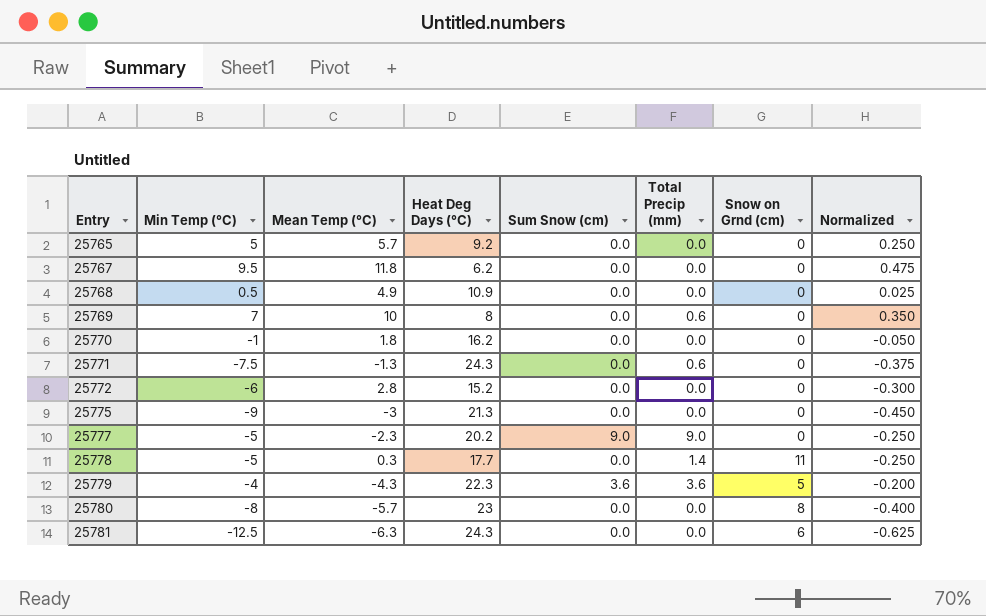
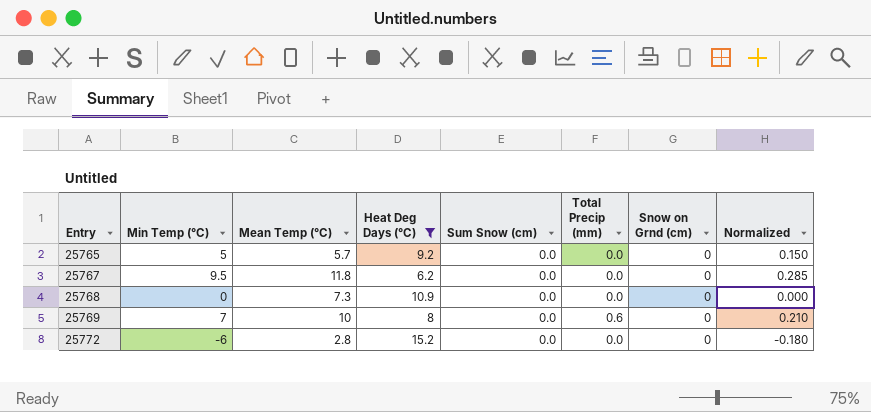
filter: none -> Heat Deg Days (°C) <= 15.2
column Normalized | formula: [Min Temp (°C)] * 0.05 -> [Min Temp (°C)] * 0.03
25768 | Min Temp (°C): 0.5 -> 0
25768 | Mean Temp (°C): 4.9 -> 7.3

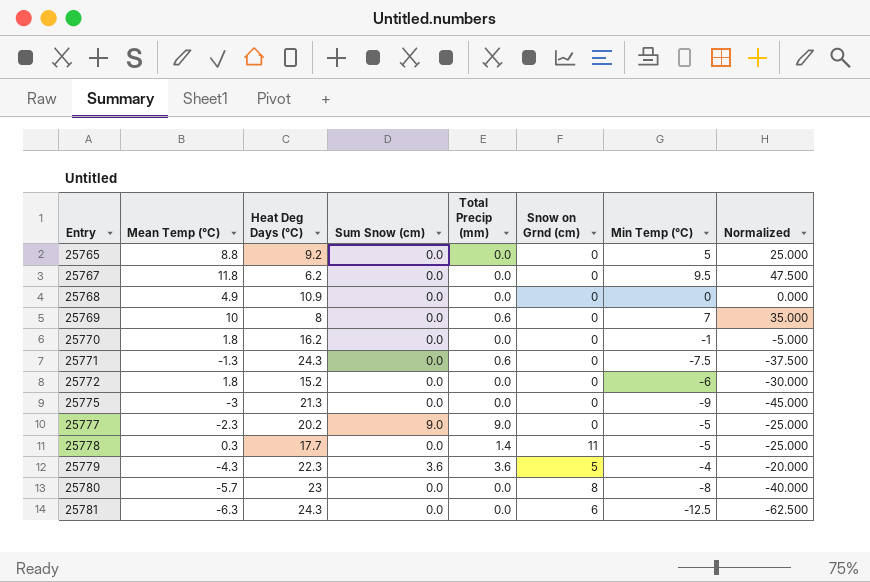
filter: Heat Deg Days (°C) <= 15.2 -> none
column Min Temp (°C) | position: 2 -> 7
column Normalized | formula: [Min Temp (°C)] * 0.03 -> [Min Temp (°C)] * 5
25765 | Mean Temp (°C): 5.7 -> 8.8
25768 | Mean Temp (°C): 7.3 -> 4.9
25772 | Mean Temp (°C): 2.8 -> 1.8

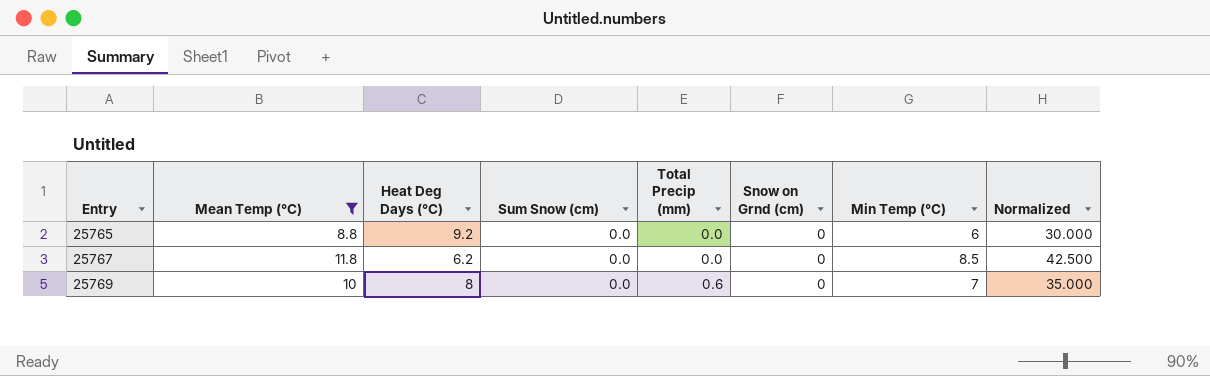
filter: none -> Mean Temp (°C) >= 8.8
25765 | Min Temp (°C): 5 -> 6
25765 | Normalized: 25.000 -> 30.000
25767 | Min Temp (°C): 9.5 -> 8.5
25767 | Normalized: 47.500 -> 42.500

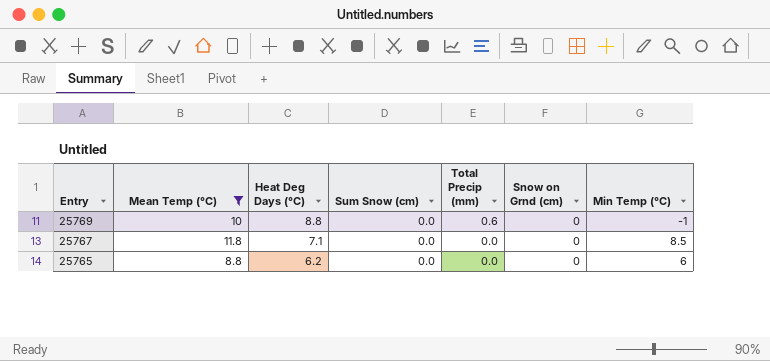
row order: Entry ascending -> Entry descending
column Normalized | formula: [Min Temp (°C)] * 5 -> none
25769 | Heat Deg Days (°C): 8 -> 8.8
25769 | Min Temp (°C): 7 -> -1
25767 | Heat Deg Days (°C): 6.2 -> 7.1
25765 | Heat Deg Days (°C): 9.2 -> 6.2

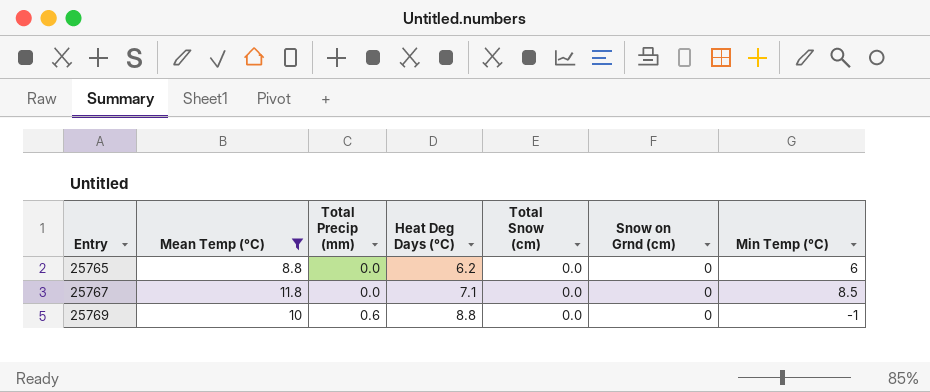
row order: Entry descending -> Entry ascending
column Total Precip (mm) | position: 5 -> 3
column name: Sum Snow (cm) -> Total Snow (cm)

